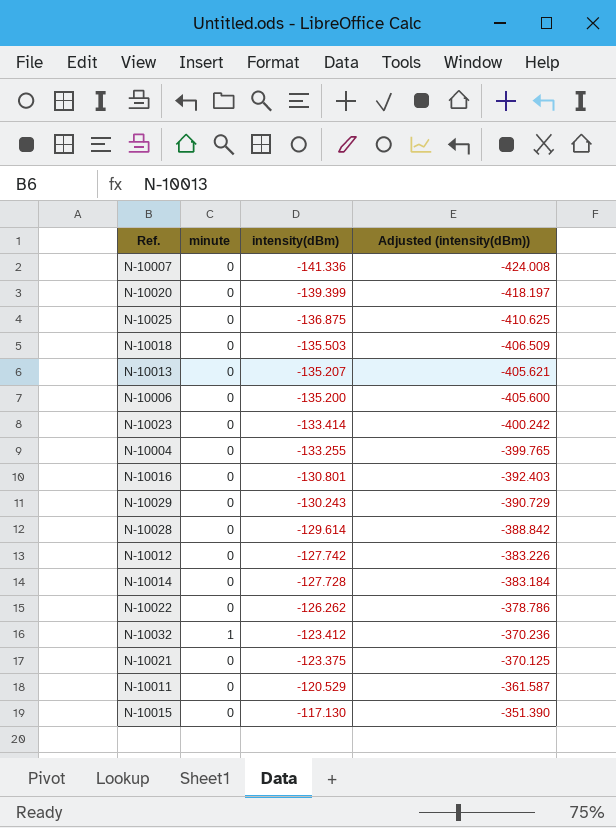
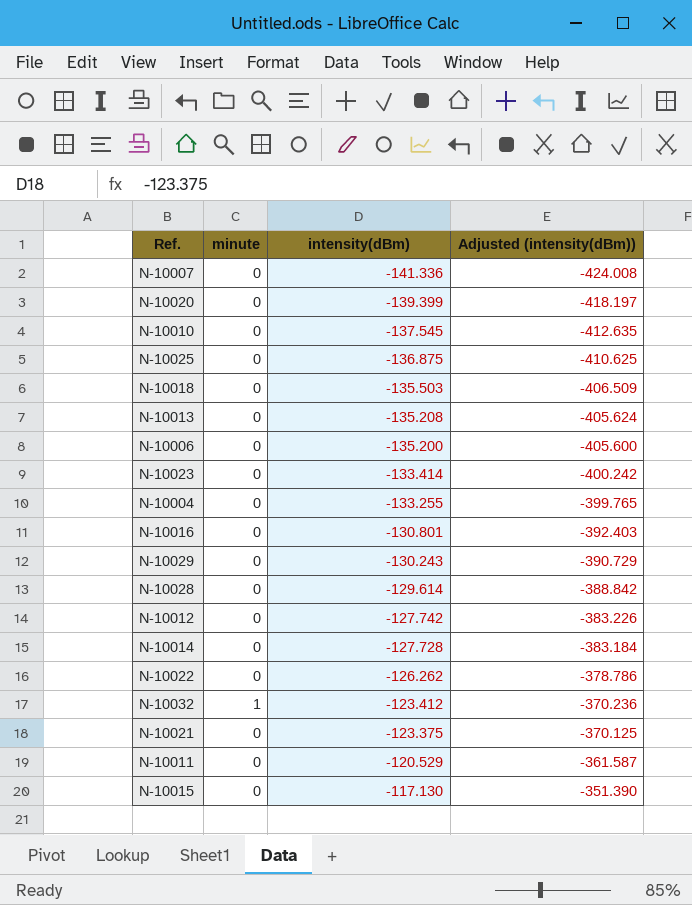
row N-10010: none -> 0 | -137.545 | -412.635
N-10013 | intensity(dBm): -135.207 -> -135.208
N-10013 | Adjusted (intensity(dBm)): -405.621 -> -405.624

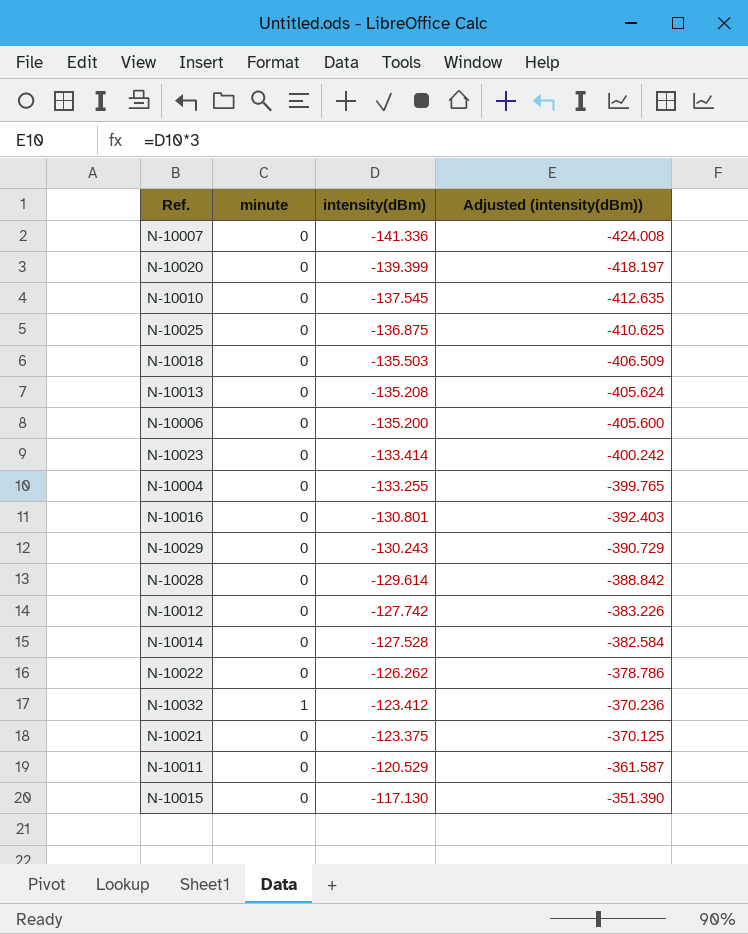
N-10014 | intensity(dBm): -127.728 -> -127.528
N-10014 | Adjusted (intensity(dBm)): -383.184 -> -382.584

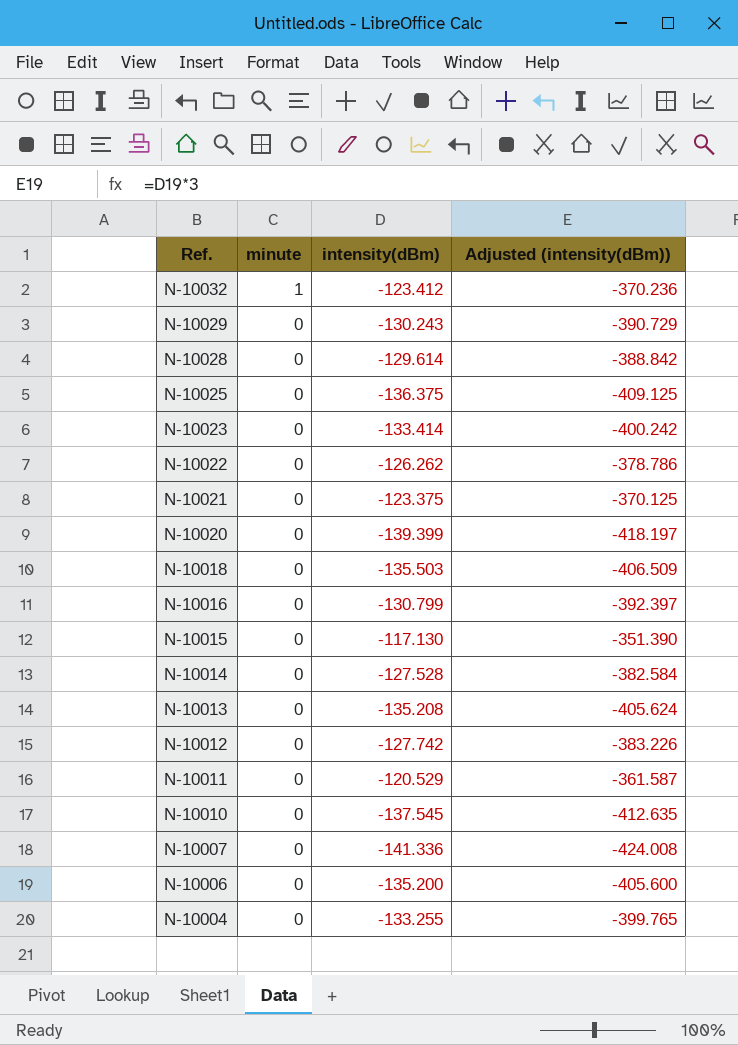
row order: intensity(dBm) ascending -> Ref. descending
N-10025 | intensity(dBm): -136.875 -> -136.375
N-10025 | Adjusted (intensity(dBm)): -410.625 -> -409.125
N-10016 | intensity(dBm): -130.801 -> -130.799
N-10016 | Adjusted (intensity(dBm)): -392.403 -> -392.397

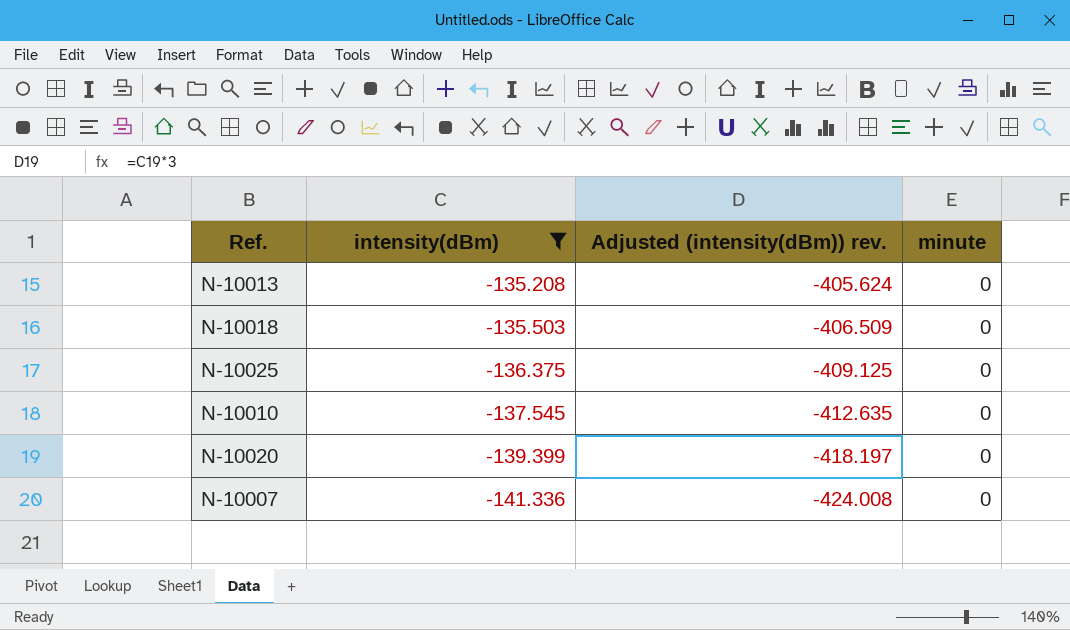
filter: none -> intensity(dBm) <= -135.208
row order: Ref. descending -> intensity(dBm) descending
column name: Adjusted (intensity(dBm)) -> Adjusted (intensity(dBm)) rev.
column minute | position: 2 -> 4

